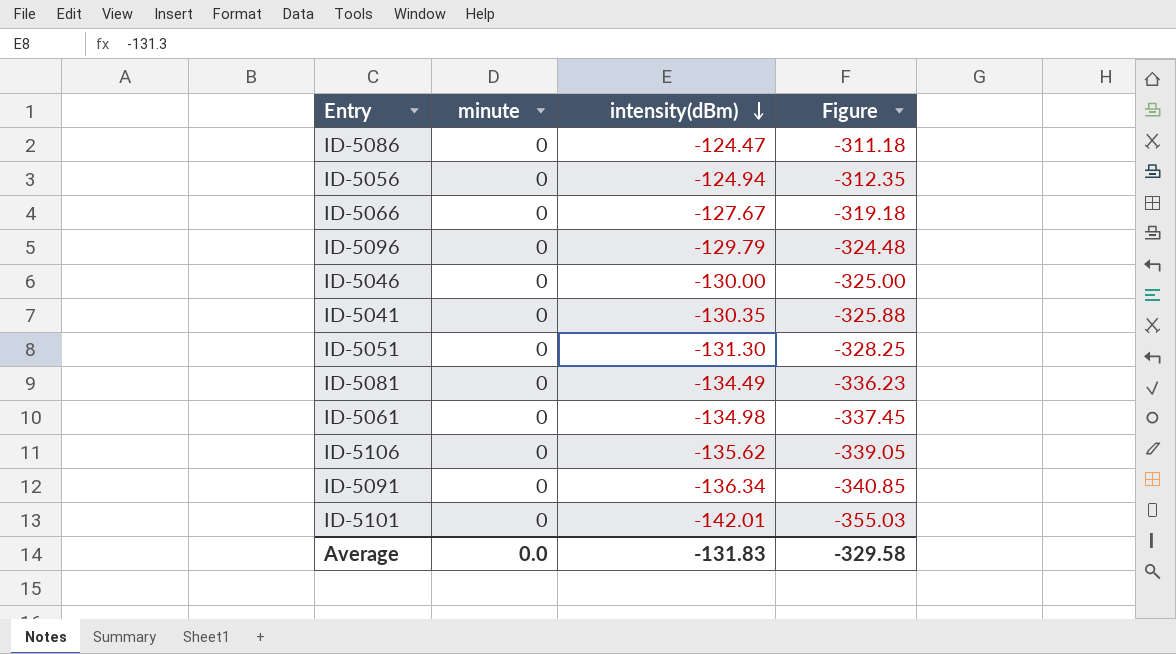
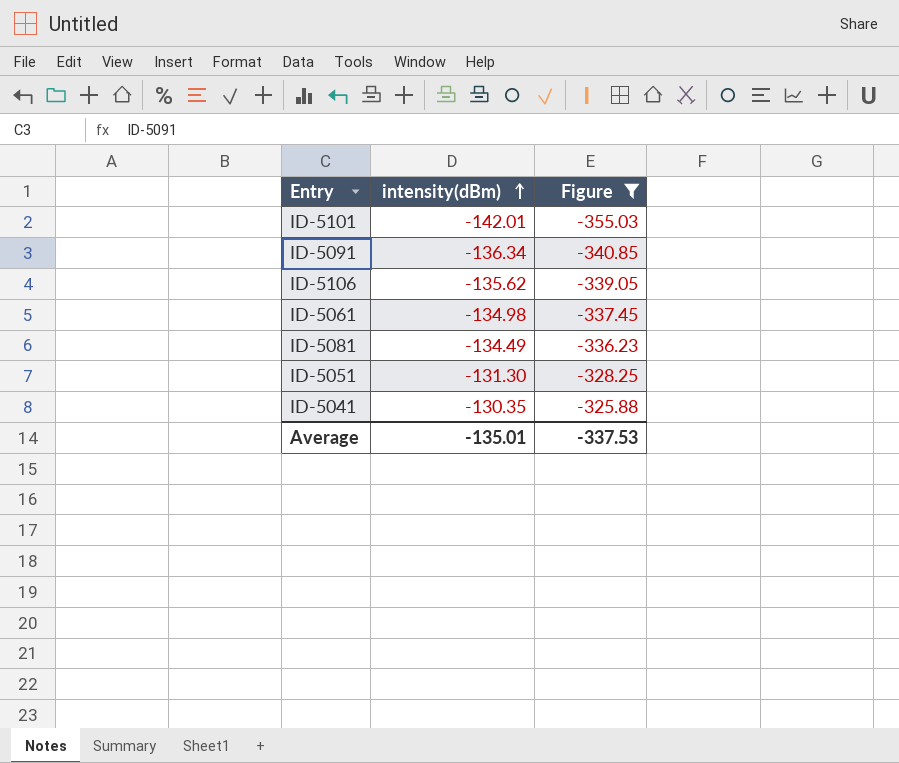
filter: none -> Figure <= -325.88
row order: intensity(dBm) descending -> intensity(dBm) ascending
column minute | position: 2 -> none
Average | intensity(dBm): -131.83 -> -135.01
Average | Figure: -329.58 -> -337.53

